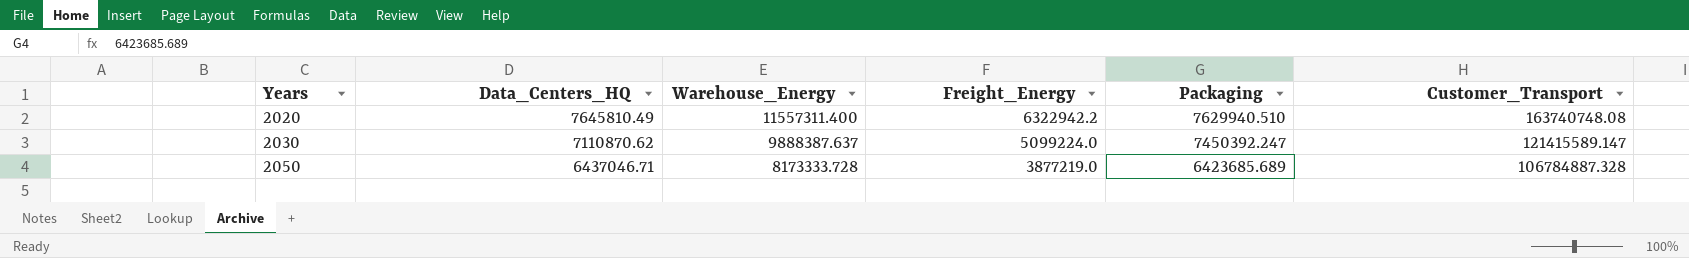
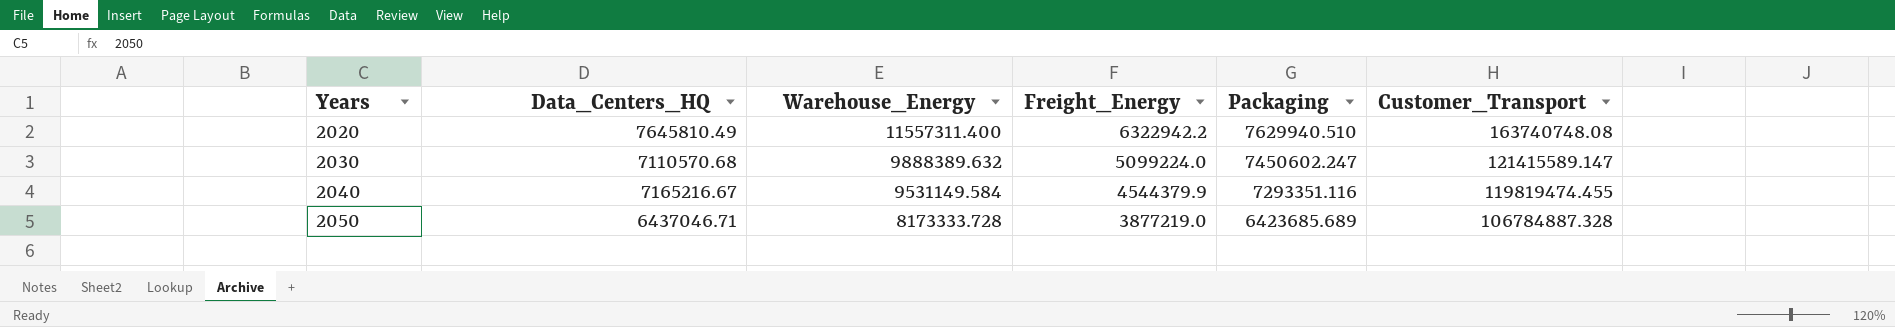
2030 | Data_Centers_HQ: 7110870.62 -> 7110570.68
2030 | Warehouse_Energy: 9888387.637 -> 9888389.632
2030 | Packaging: 7450392.247 -> 7450602.247
row 2040: none -> 7165216.67 | 9531149.584 | 4544379.9 | 7293351.116 | 119819474.455

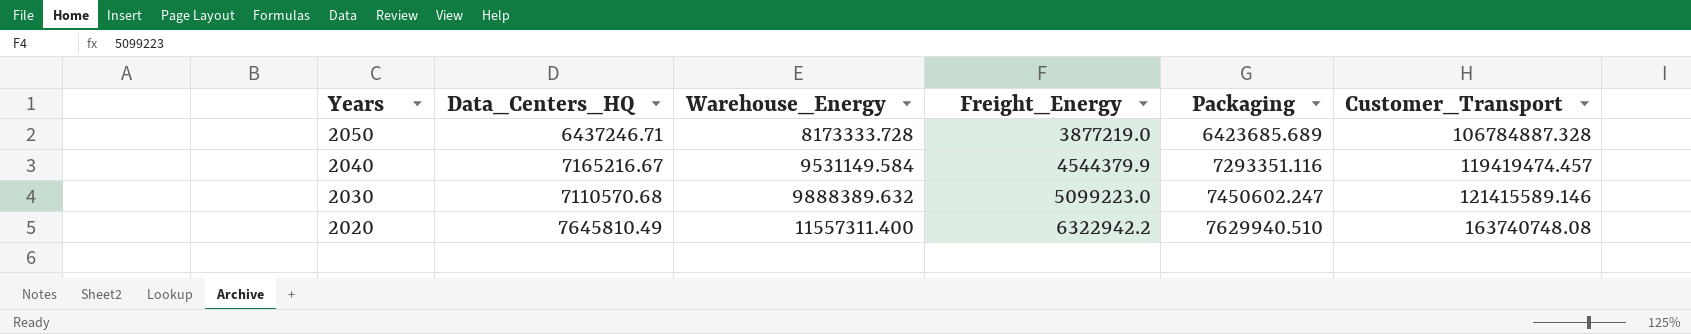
row order: Years ascending -> Years descending
2050 | Data_Centers_HQ: 6437046.71 -> 6437246.71
2040 | Customer_Transport: 119819474.455 -> 119419474.457
2030 | Freight_Energy: 5099224.0 -> 5099223.0
2030 | Customer_Transport: 121415589.147 -> 121415589.146

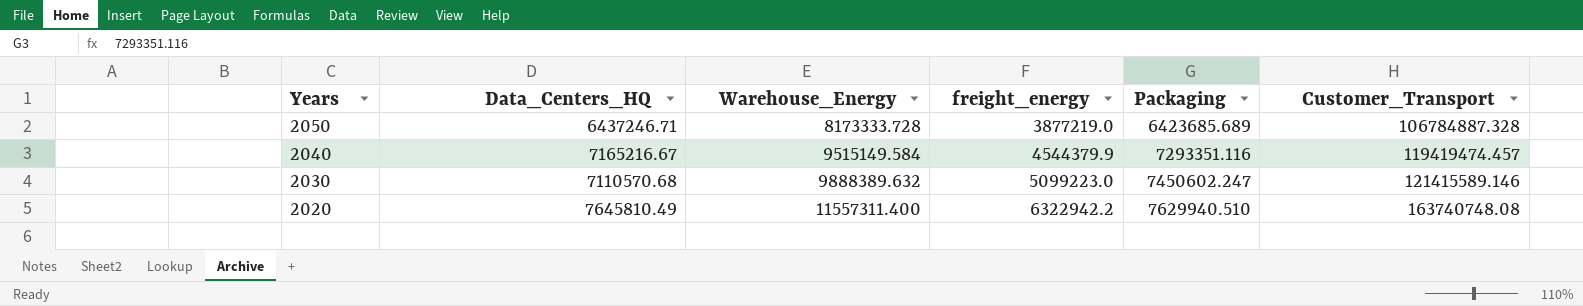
column name: Freight_Energy -> freight_energy
2040 | Warehouse_Energy: 9531149.584 -> 9515149.584

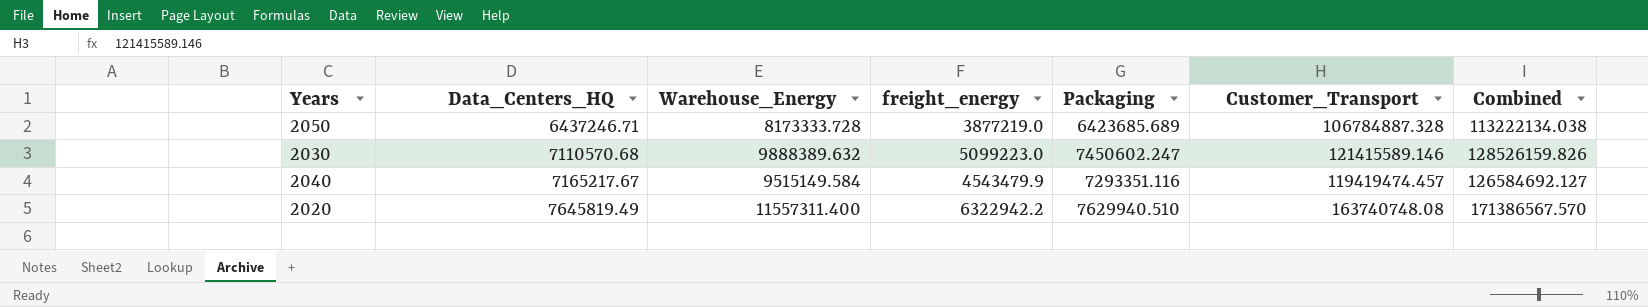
row order: Years descending -> Data_Centers_HQ ascending
column Combined | formula: none -> [Data_Centers_HQ] + [Customer_Transport]
2040 | Data_Centers_HQ: 7165216.67 -> 7165217.67
2040 | freight_energy: 4544379.9 -> 4543479.9
2020 | Data_Centers_HQ: 7645810.49 -> 7645819.49

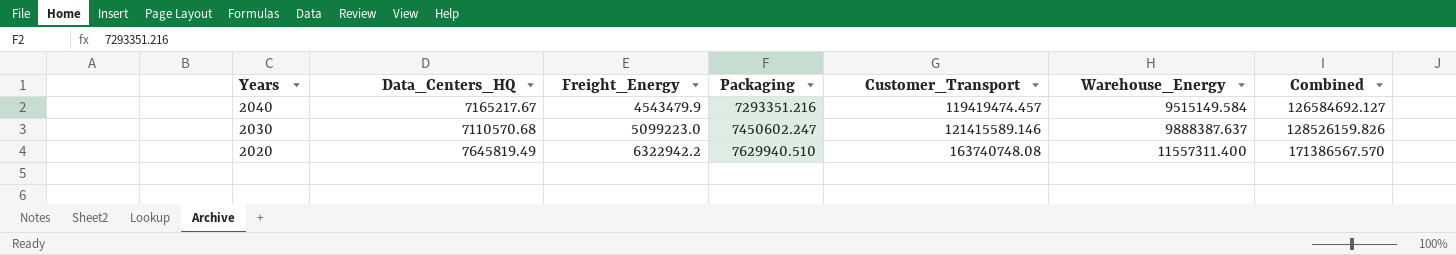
row order: Data_Centers_HQ ascending -> Years descending
column name: freight_energy -> Freight_Energy
column Warehouse_Energy | position: 3 -> 6
row 2050: 6437246.71 | 8173333.728 | 3877219.0 | 6423685.689 | 106784887.328 | 113222134.038 -> none
2040 | Packaging: 7293351.116 -> 7293351.216
2030 | Warehouse_Energy: 9888389.632 -> 9888387.637

